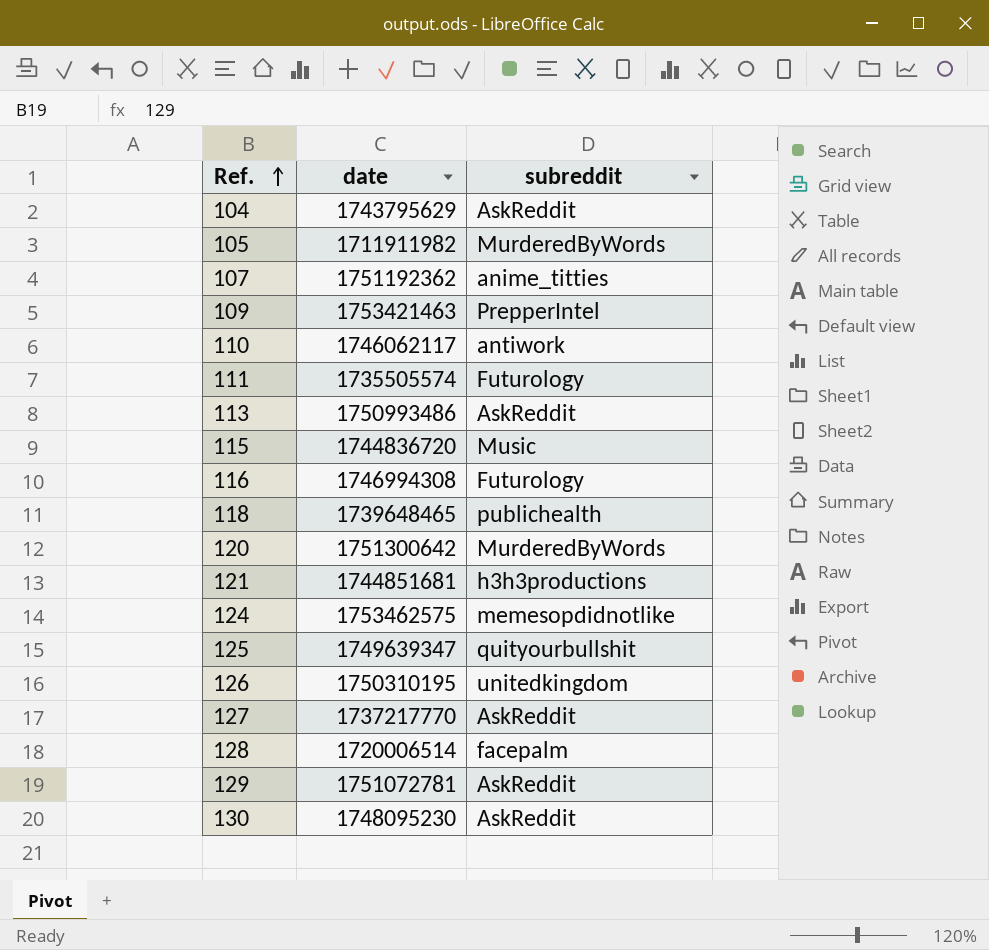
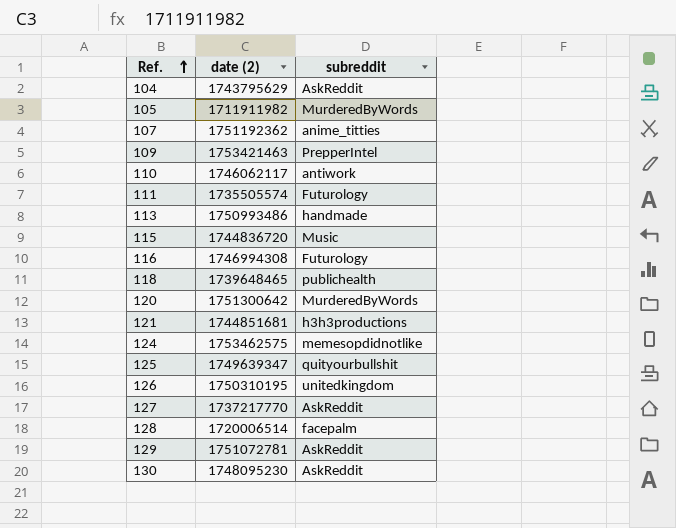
column name: date -> date (2)
113 | subreddit: AskReddit -> handmade

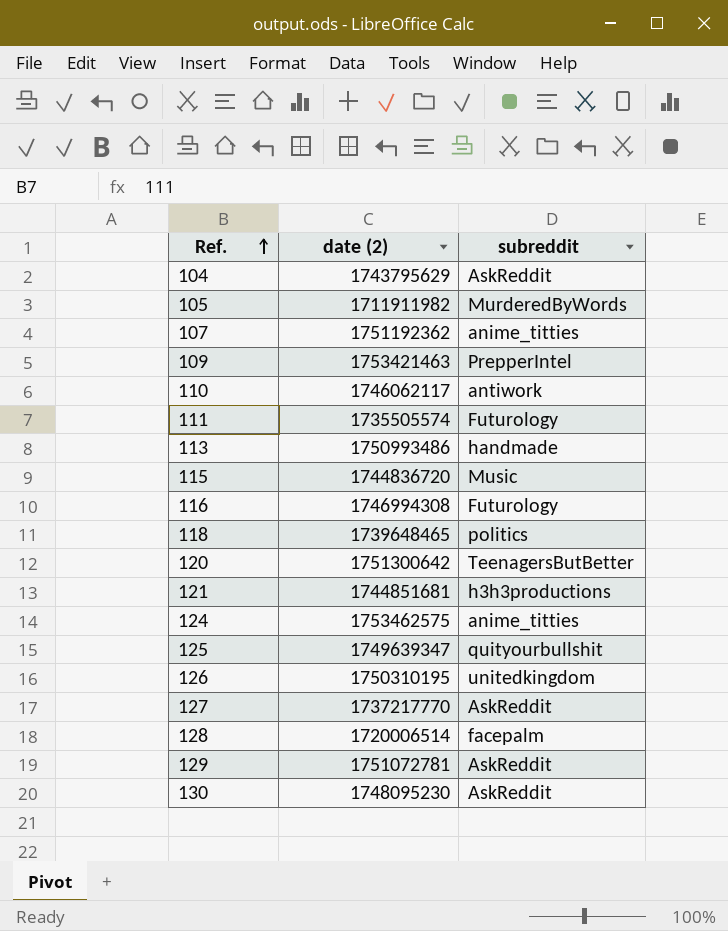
118 | subreddit: publichealth -> politics
120 | subreddit: MurderedByWords -> TeenagersButBetter
124 | subreddit: memesopdidnotlike -> anime_titties

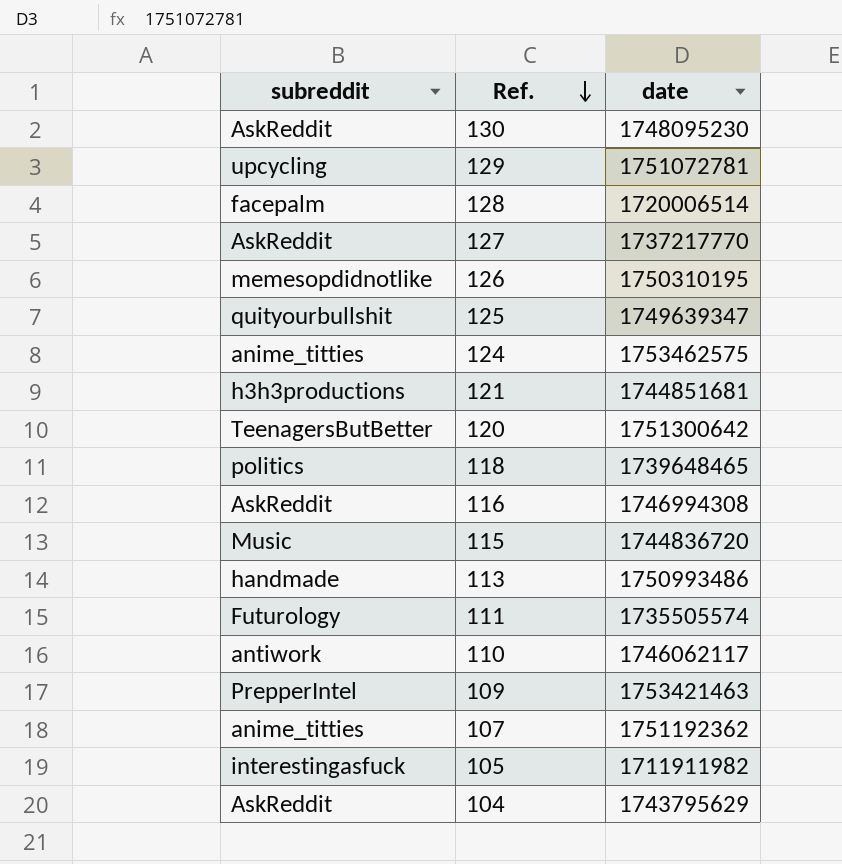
row order: Ref. ascending -> Ref. descending
column subreddit | position: 3 -> 1
column name: date (2) -> date
129 | subreddit: AskReddit -> upcycling
126 | subreddit: unitedkingdom -> memesopdidnotlike
116 | subreddit: Futurology -> AskReddit
105 | subreddit: MurderedByWords -> interestingasfuck

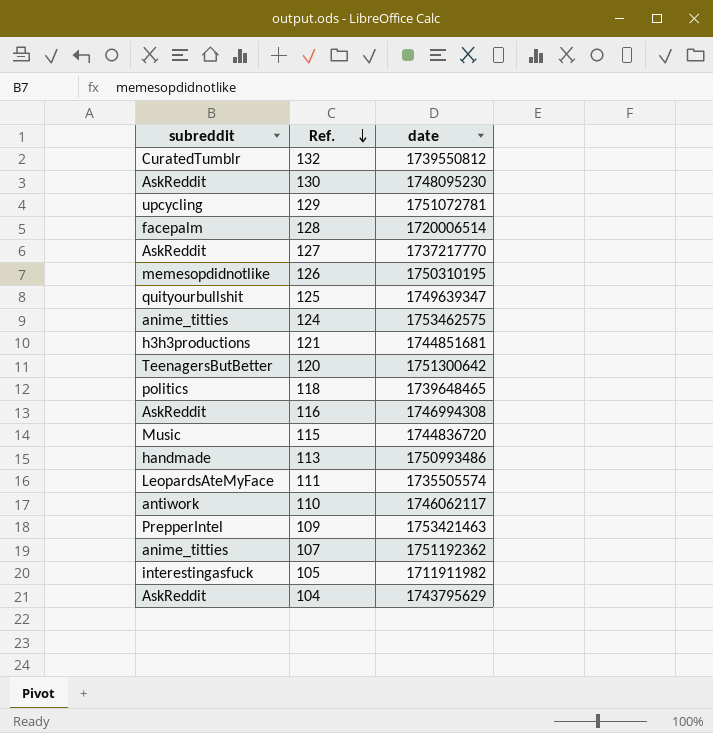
row 132: none -> CuratedTumblr | 1739550812
111 | subreddit: Futurology -> LeopardsAteMyFace

